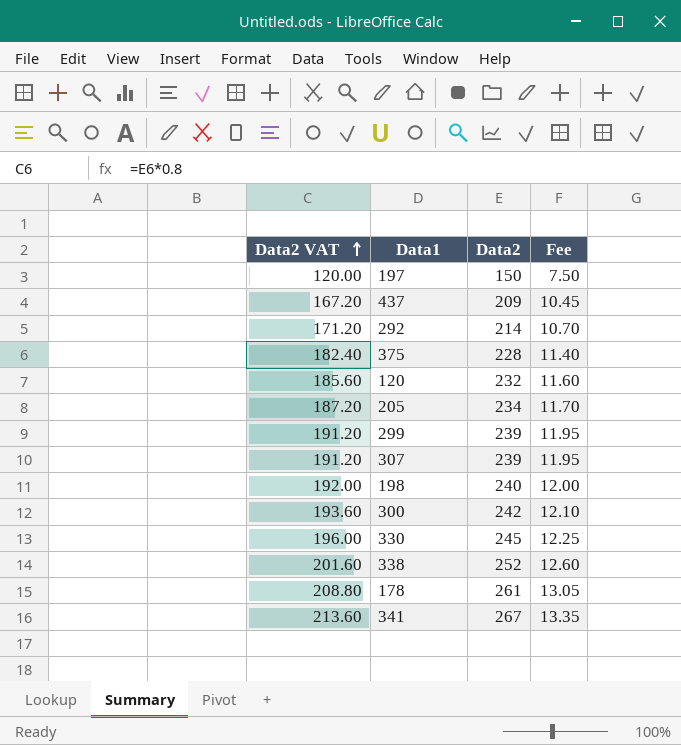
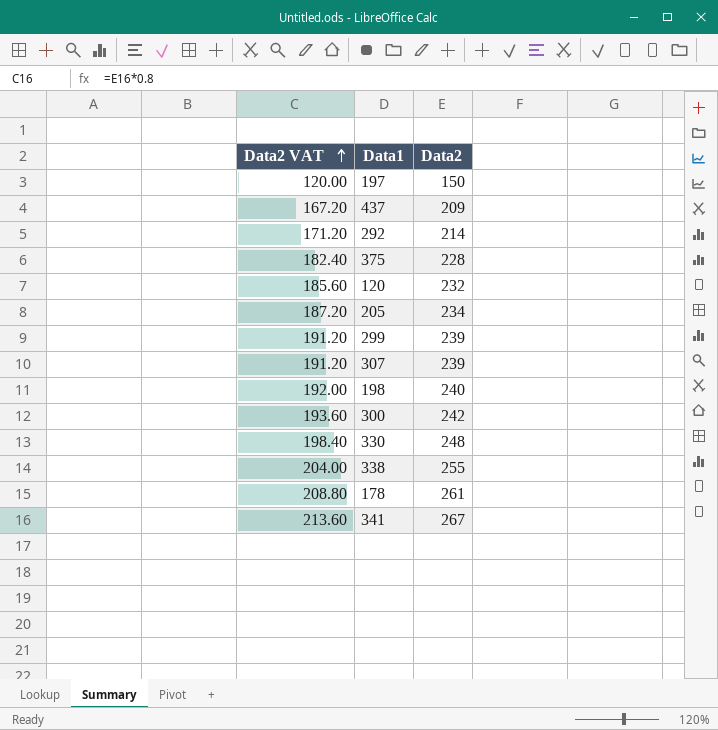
column Fee | formula: [Data2] * 0.05 -> none
330 | Data2 VAT: 196.00 -> 198.40
330 | Data2: 245 -> 248
338 | Data2 VAT: 201.60 -> 204.00
338 | Data2: 252 -> 255

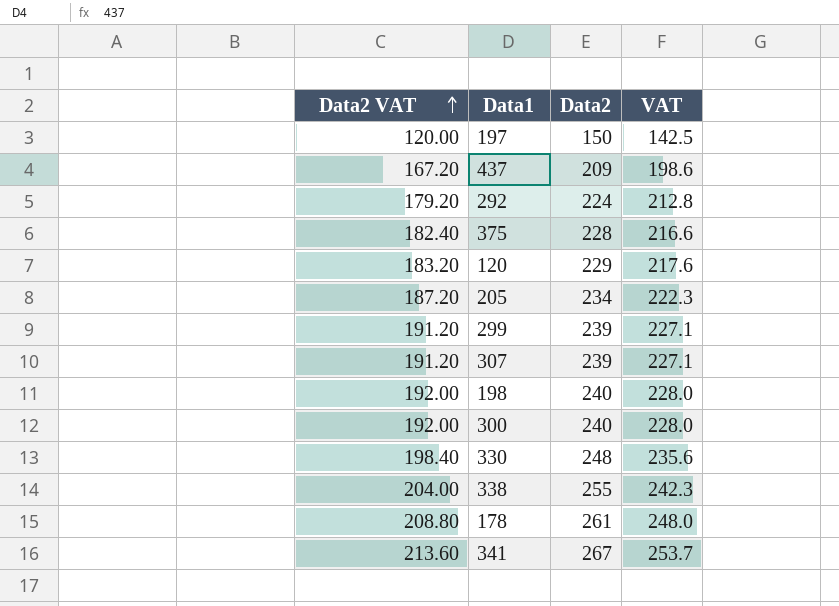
column VAT | formula: none -> [Data2] * 0.95
292 | Data2 VAT: 171.20 -> 179.20
292 | Data2: 214 -> 224
120 | Data2 VAT: 185.60 -> 183.20
120 | Data2: 232 -> 229
300 | Data2 VAT: 193.60 -> 192.00
300 | Data2: 242 -> 240

